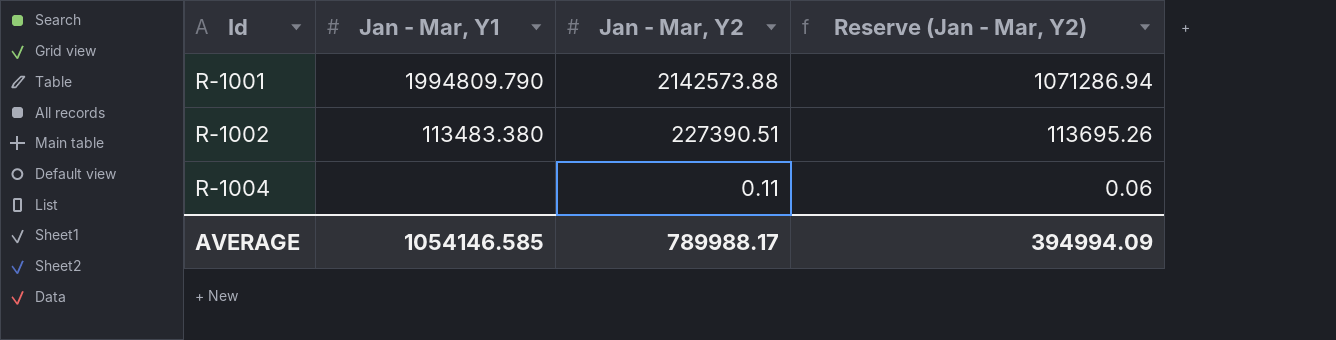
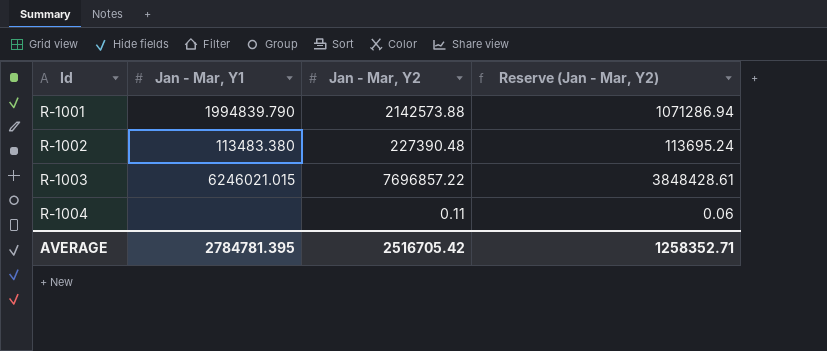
R-1001 | Jan - Mar, Y1: 1994809.790 -> 1994839.790
R-1002 | Jan - Mar, Y2: 227390.51 -> 227390.48
R-1002 | Reserve (Jan - Mar, Y2): 113695.26 -> 113695.24
row R-1003: none -> 6246021.015 | 7696857.22 | 3848428.61
AVERAGE | Jan - Mar, Y1: 1054146.585 -> 2784781.395
AVERAGE | Jan - Mar, Y2: 789988.17 -> 2516705.42
AVERAGE | Reserve (Jan - Mar, Y2): 394994.09 -> 1258352.71

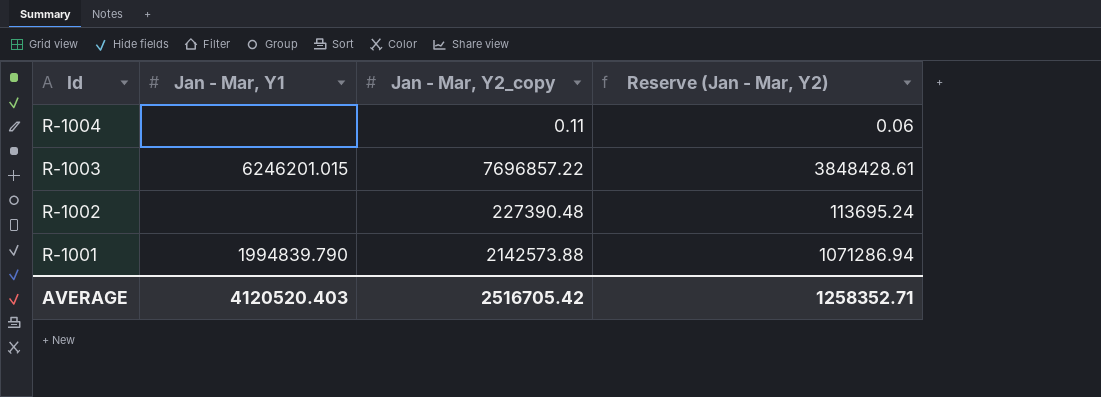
row order: Id ascending -> Id descending
column name: Jan - Mar, Y2 -> Jan - Mar, Y2_copy
R-1003 | Jan - Mar, Y1: 6246021.015 -> 6246201.015
R-1002 | Jan - Mar, Y1: 113483.380 -> none
AVERAGE | Jan - Mar, Y1: 2784781.395 -> 4120520.403

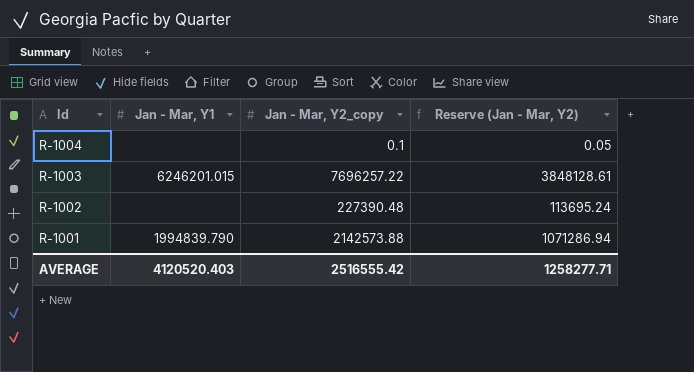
R-1004 | Jan - Mar, Y2_copy: 0.11 -> 0.1
R-1004 | Reserve (Jan - Mar, Y2): 0.06 -> 0.05
R-1003 | Jan - Mar, Y2_copy: 7696857.22 -> 7696257.22
R-1003 | Reserve (Jan - Mar, Y2): 3848428.61 -> 3848128.61
AVERAGE | Jan - Mar, Y2_copy: 2516705.42 -> 2516555.42
AVERAGE | Reserve (Jan - Mar, Y2): 1258352.71 -> 1258277.71

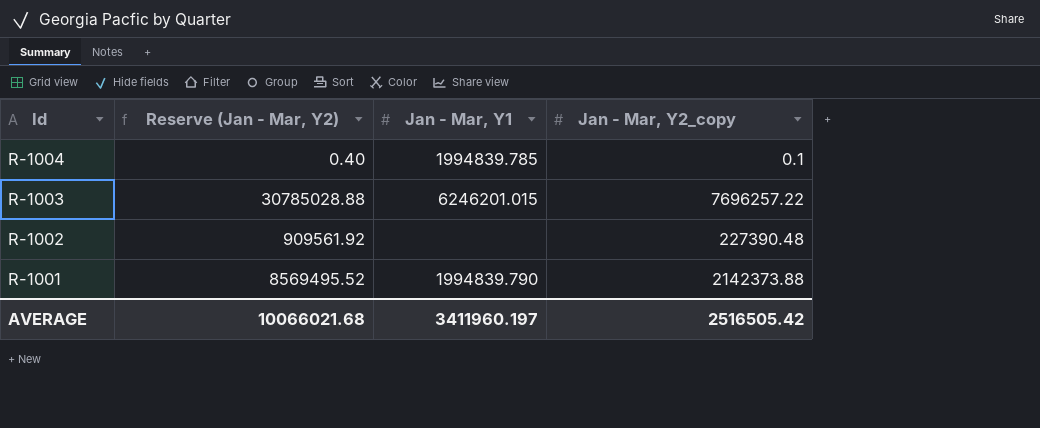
column Reserve (Jan - Mar, Y2) | formula: [Jan - Mar, Y2_copy] * 0.5 -> [Jan - Mar, Y2_copy] * 4
column Reserve (Jan - Mar, Y2) | position: 4 -> 2
R-1004 | Jan - Mar, Y1: none -> 1994839.785
R-1001 | Jan - Mar, Y2_copy: 2142573.88 -> 2142373.88
AVERAGE | Reserve (Jan - Mar, Y2): 1258277.71 -> 10066021.68
AVERAGE | Jan - Mar, Y1: 4120520.403 -> 3411960.197
AVERAGE | Jan - Mar, Y2_copy: 2516555.42 -> 2516505.42

